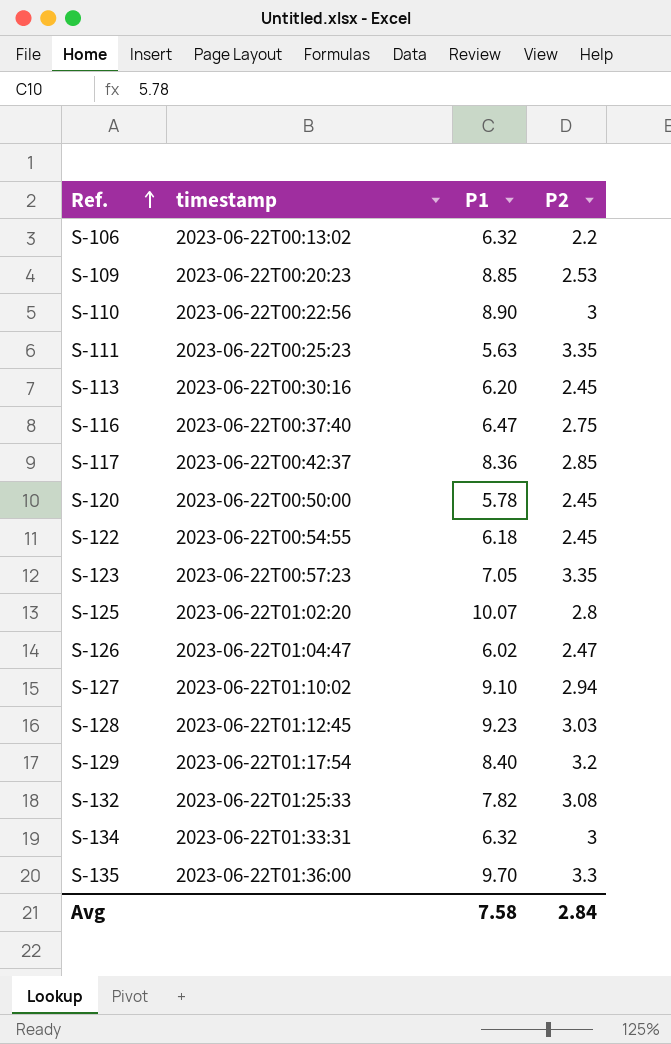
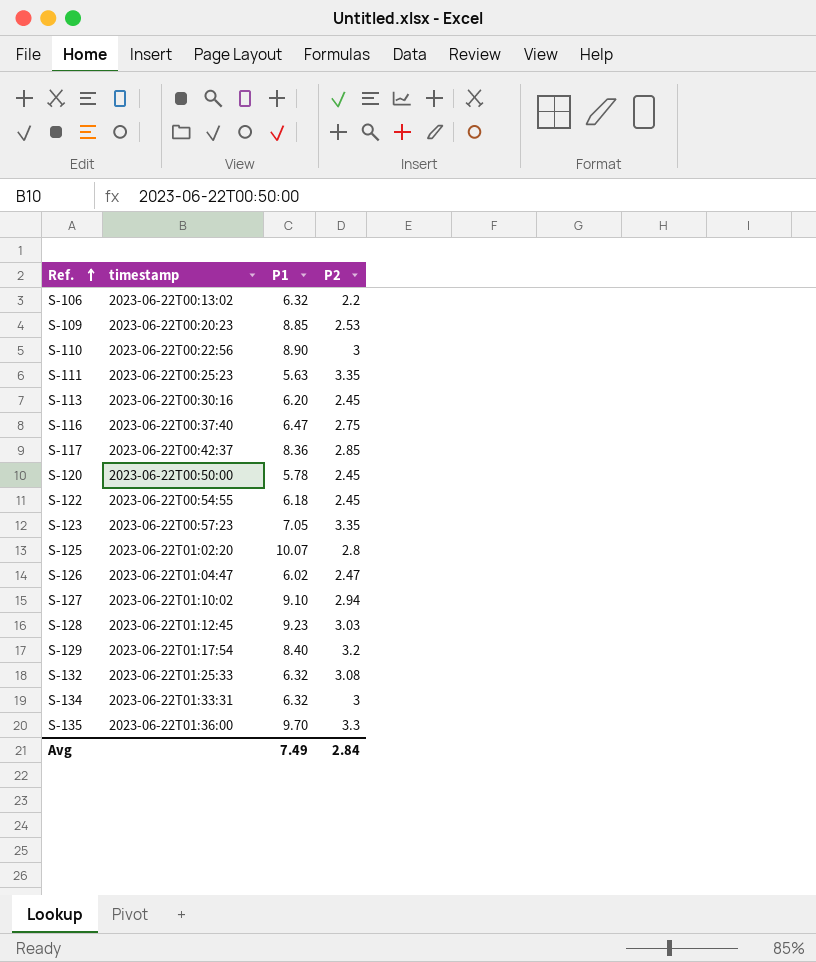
S-132 | P1: 7.82 -> 6.32
Avg | P1: 7.58 -> 7.49

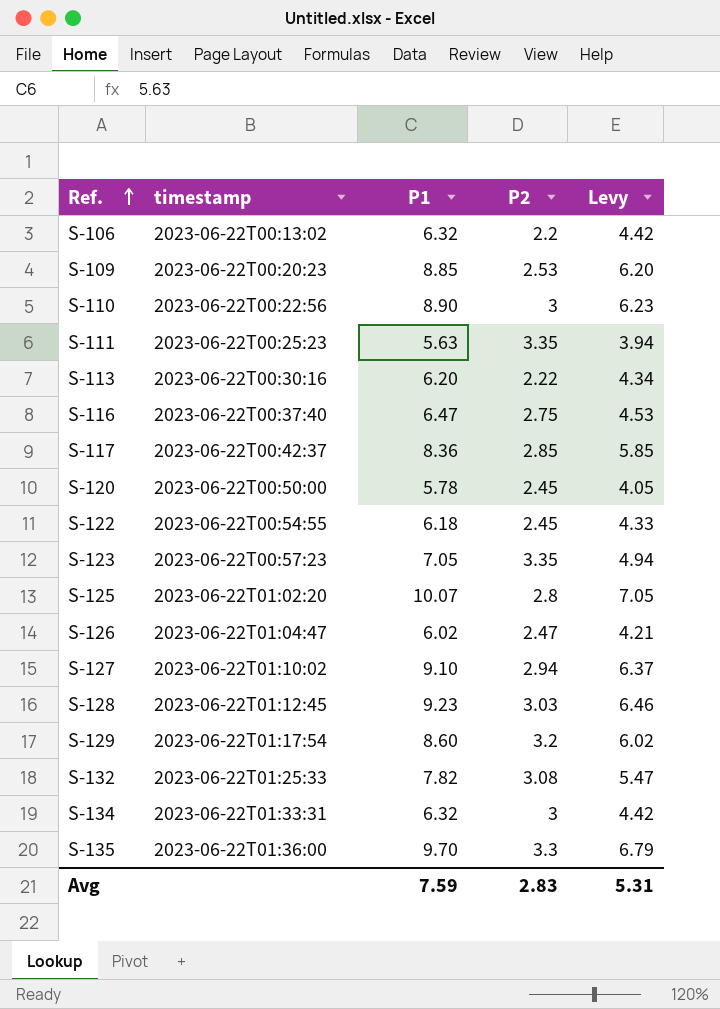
column Levy | formula: none -> [P1] * 0.7
S-113 | P2: 2.45 -> 2.22
S-129 | P1: 8.40 -> 8.60
S-132 | P1: 6.32 -> 7.82
Avg | P1: 7.49 -> 7.59
Avg | P2: 2.84 -> 2.83

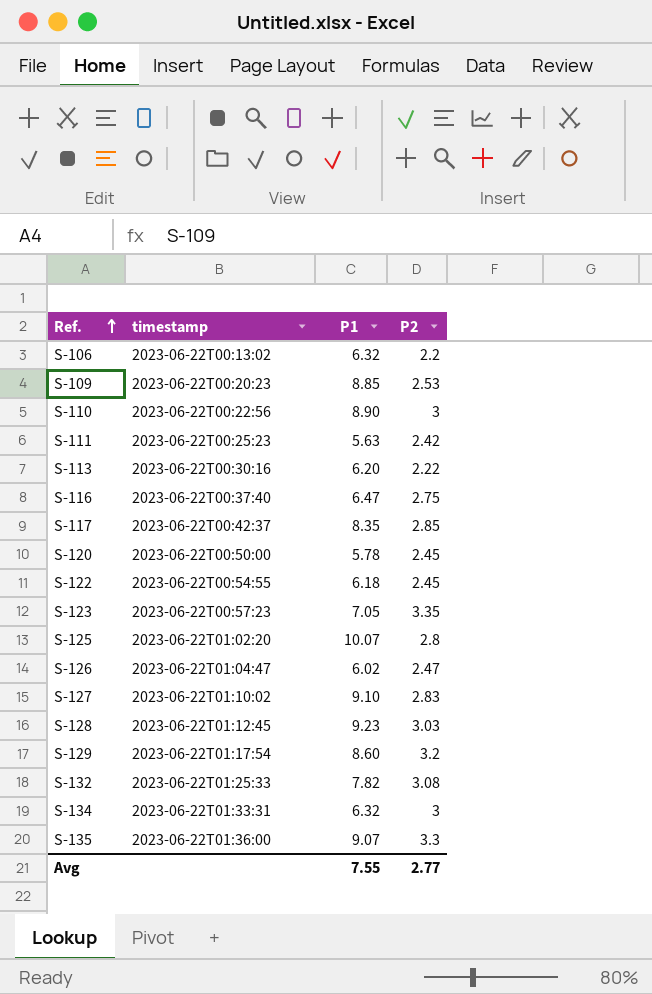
column Levy | formula: [P1] * 0.7 -> none
S-111 | P2: 3.35 -> 2.42
S-117 | P1: 8.36 -> 8.35
S-127 | P2: 2.94 -> 2.83
S-135 | P1: 9.70 -> 9.07
Avg | P1: 7.59 -> 7.55
Avg | P2: 2.83 -> 2.77

